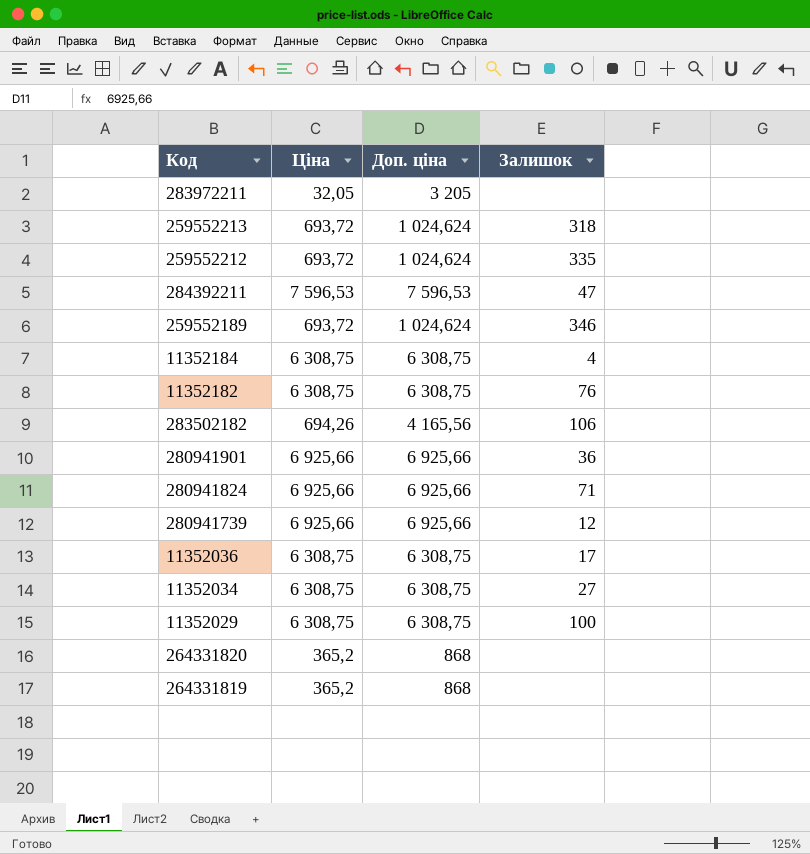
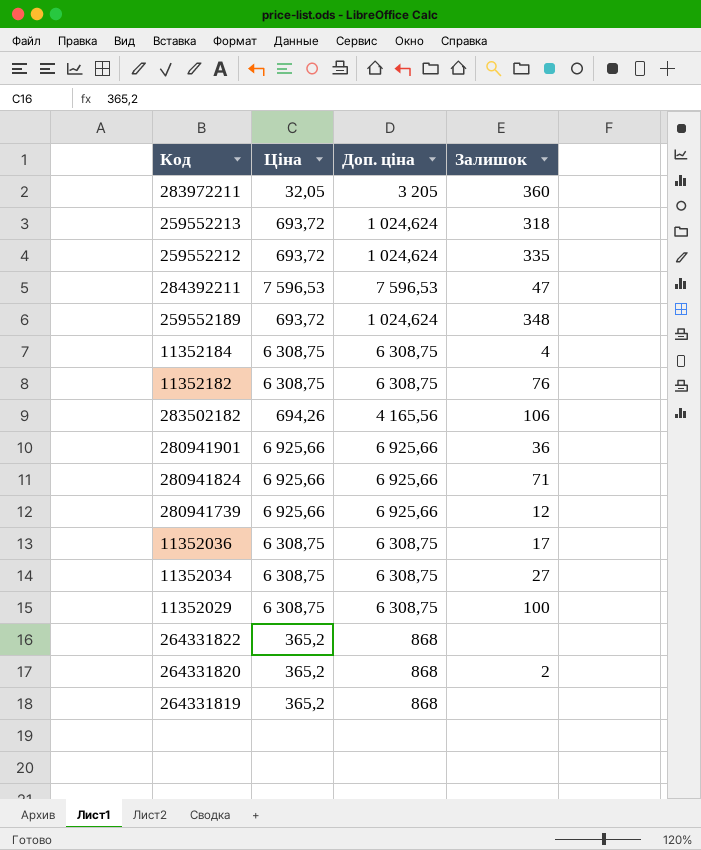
283972211 | Залишок: none -> 360
259552189 | Залишок: 346 -> 348
row 264331822: none -> 365,2 | 868 | none
264331820 | Залишок: none -> 2

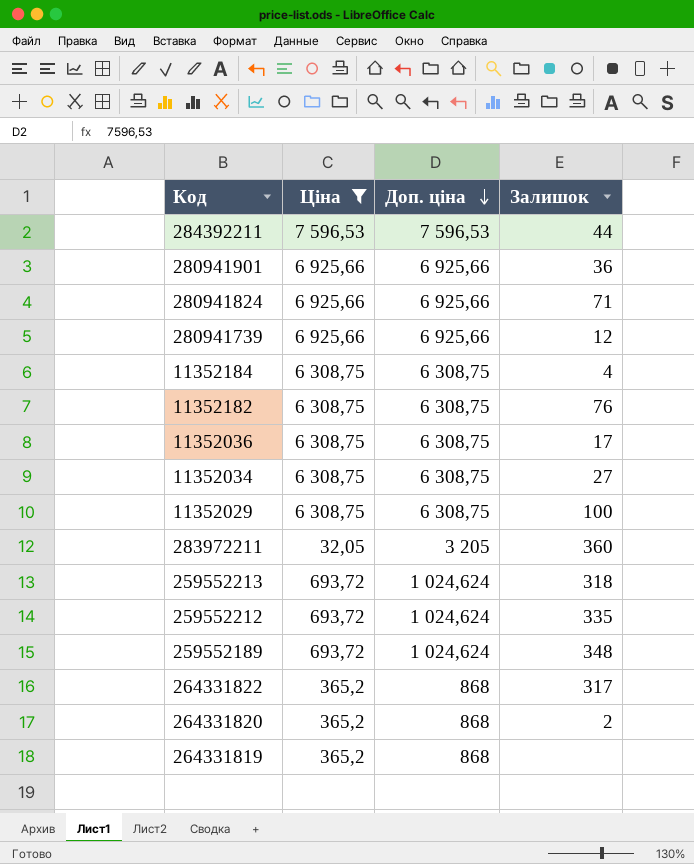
filter: none -> Ціна != 694,26
row order: none -> Доп. ціна descending
284392211 | Залишок: 47 -> 44
264331822 | Залишок: none -> 317

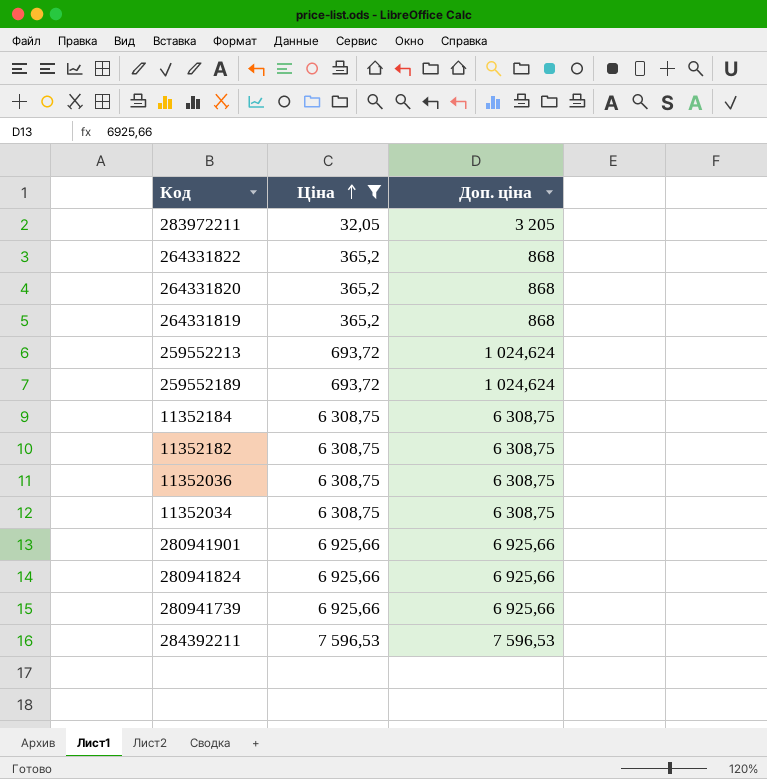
row order: Доп. ціна descending -> Ціна ascending
column Залишок | position: 4 -> none
row 11352029: 6 308,75 | 6 308,75 | 100 -> none
row 259552212: 693,72 | 1 024,624 | 335 -> none

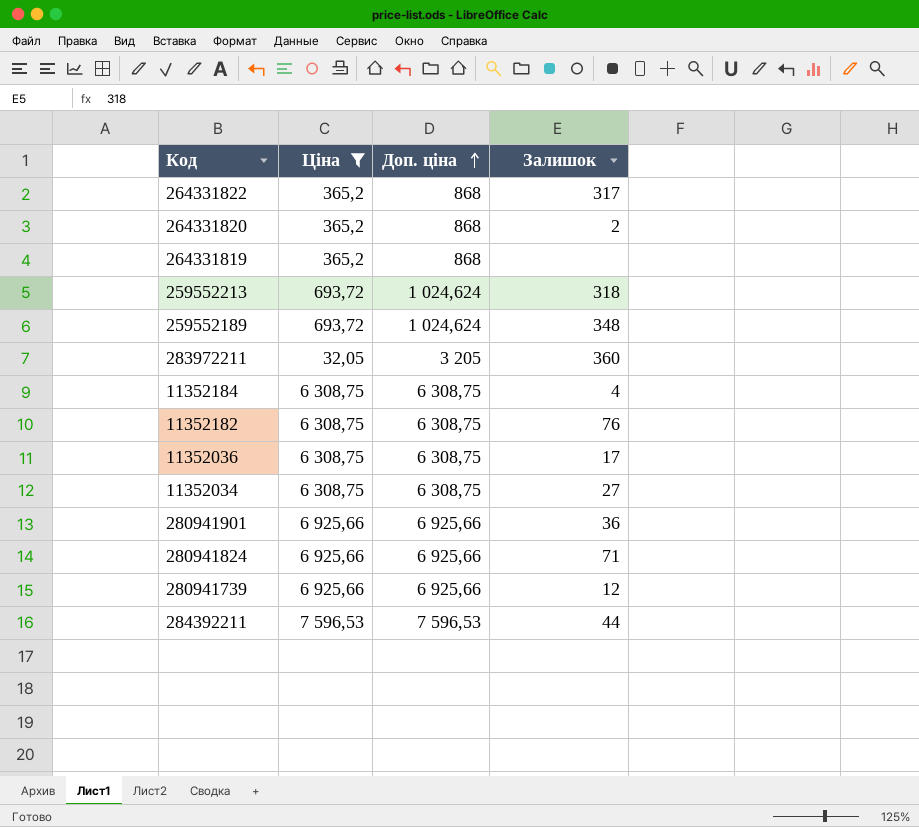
row order: Ціна ascending -> Доп. ціна ascending
column Залишок | position: none -> 4

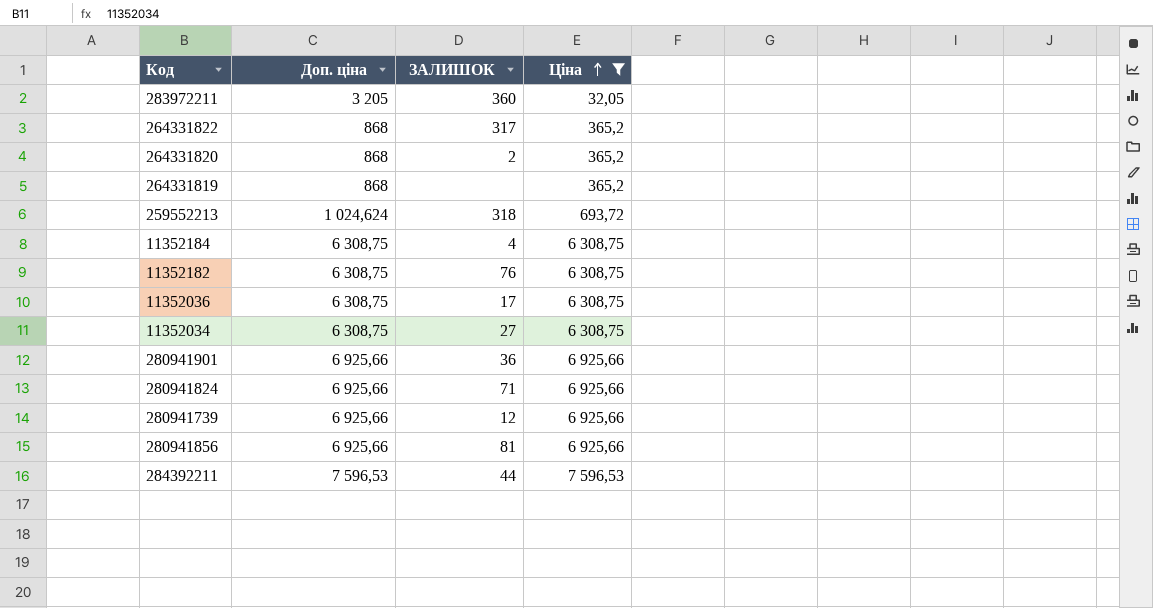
row order: Доп. ціна ascending -> Ціна ascending
column name: Залишок -> ЗАЛИШОК
column Ціна | position: 2 -> 4
row 259552189: 693,72 | 1 024,624 | 348 -> none
row 280941856: none -> 6 925,66 | 81 | 6 925,66

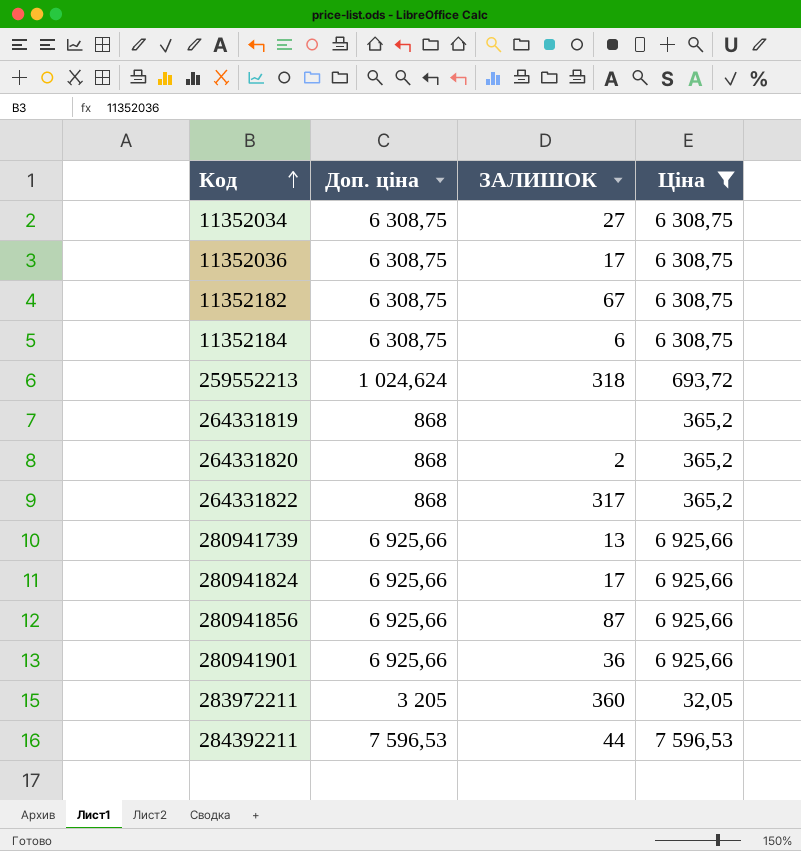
row order: Ціна ascending -> Код ascending
11352182 | ЗАЛИШОК: 76 -> 67
11352184 | ЗАЛИШОК: 4 -> 6
280941739 | ЗАЛИШОК: 12 -> 13
280941824 | ЗАЛИШОК: 71 -> 17
280941856 | ЗАЛИШОК: 81 -> 87

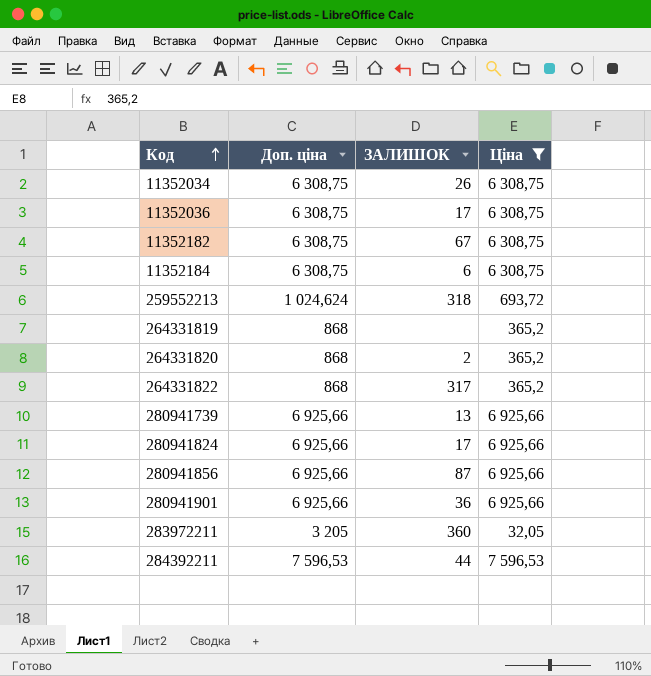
11352034 | ЗАЛИШОК: 27 -> 26

